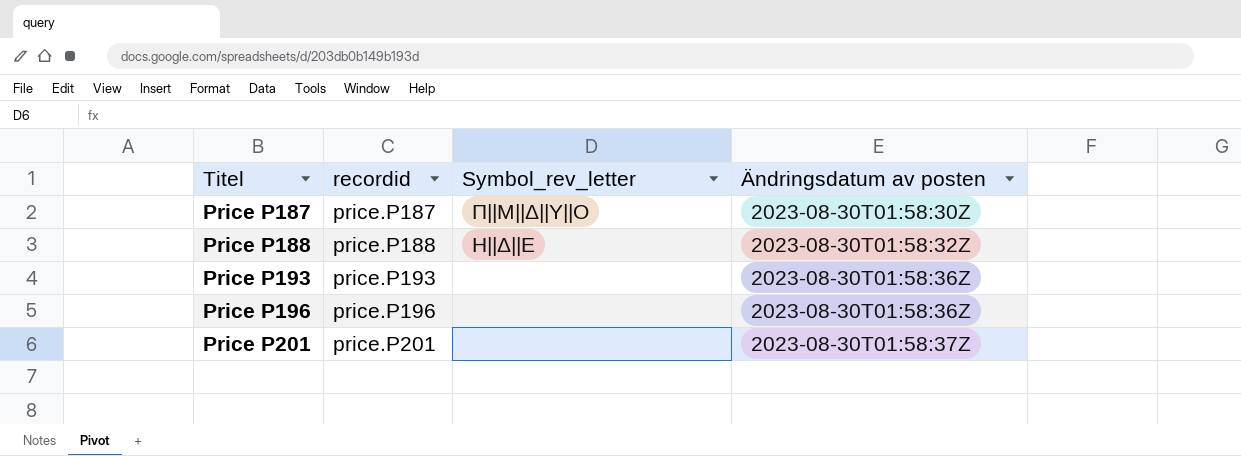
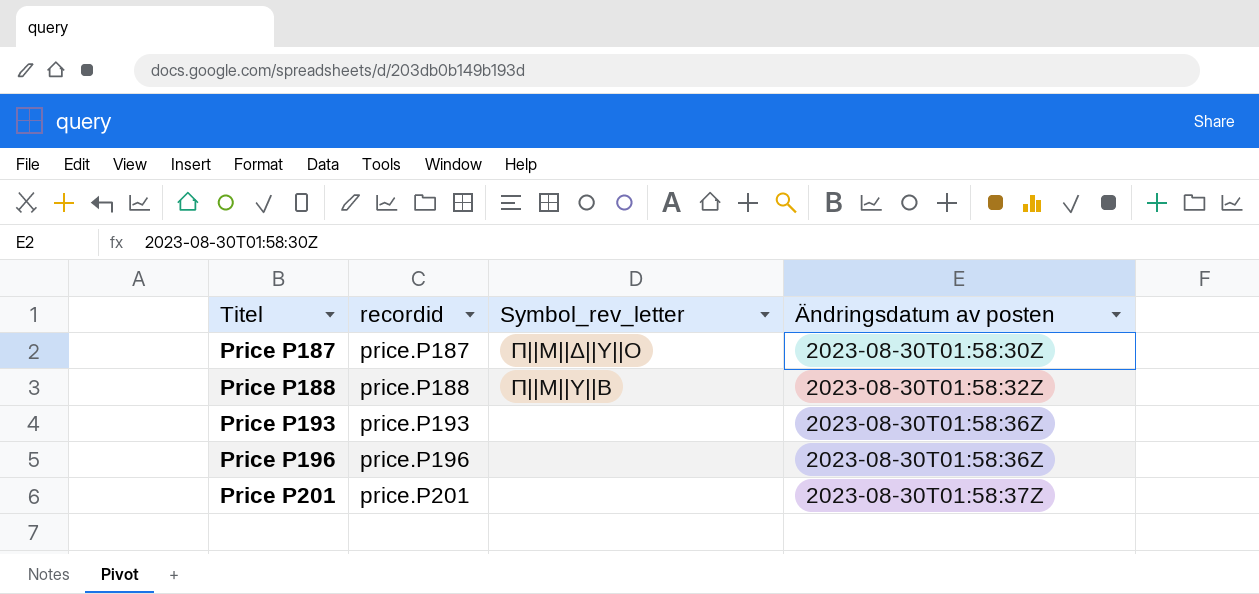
Price P188 | Symbol_rev_letter: Η||Δ||Ε -> Π||Μ||Υ||Β

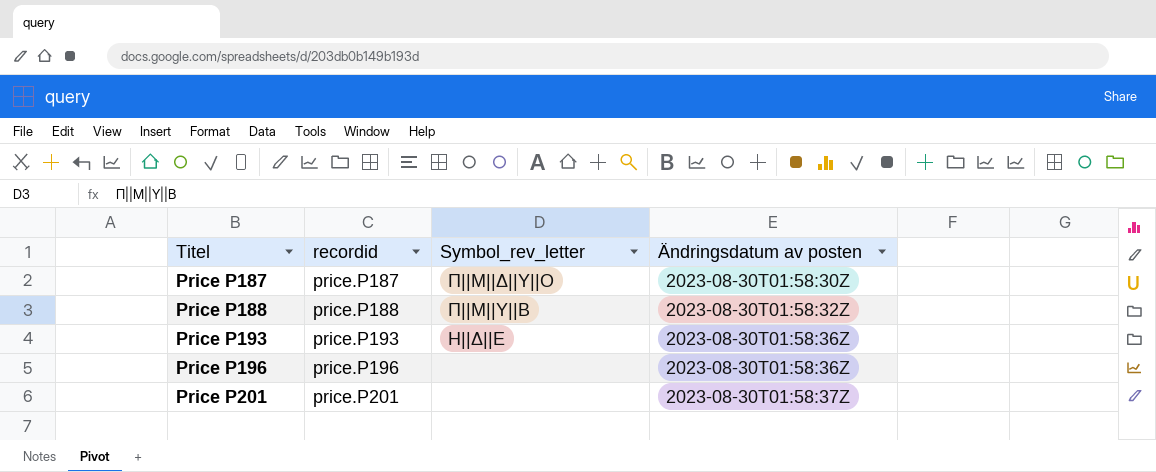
Price P193 | Symbol_rev_letter: none -> Η||Δ||Ε

